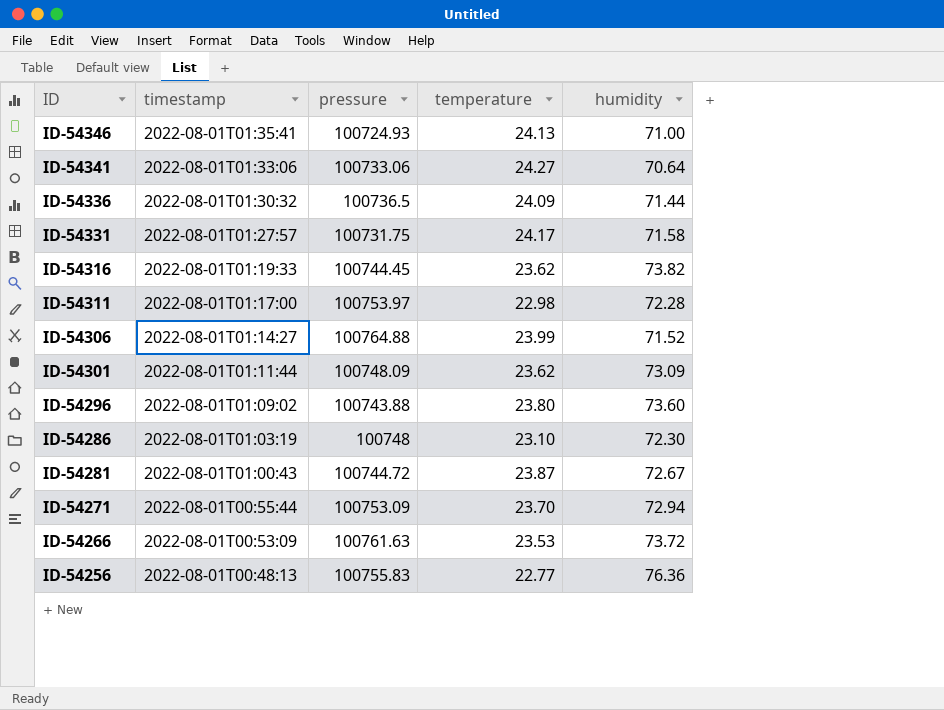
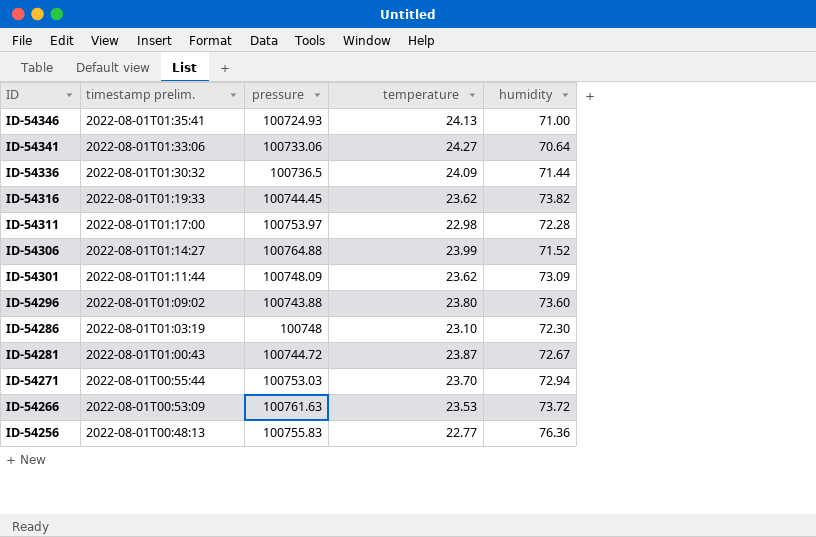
column name: timestamp -> timestamp prelim.
row ID-54331: 2022-08-01T01:27:57 | 100731.75 | 24.17 | 71.58 -> none
ID-54271 | pressure: 100753.09 -> 100753.03

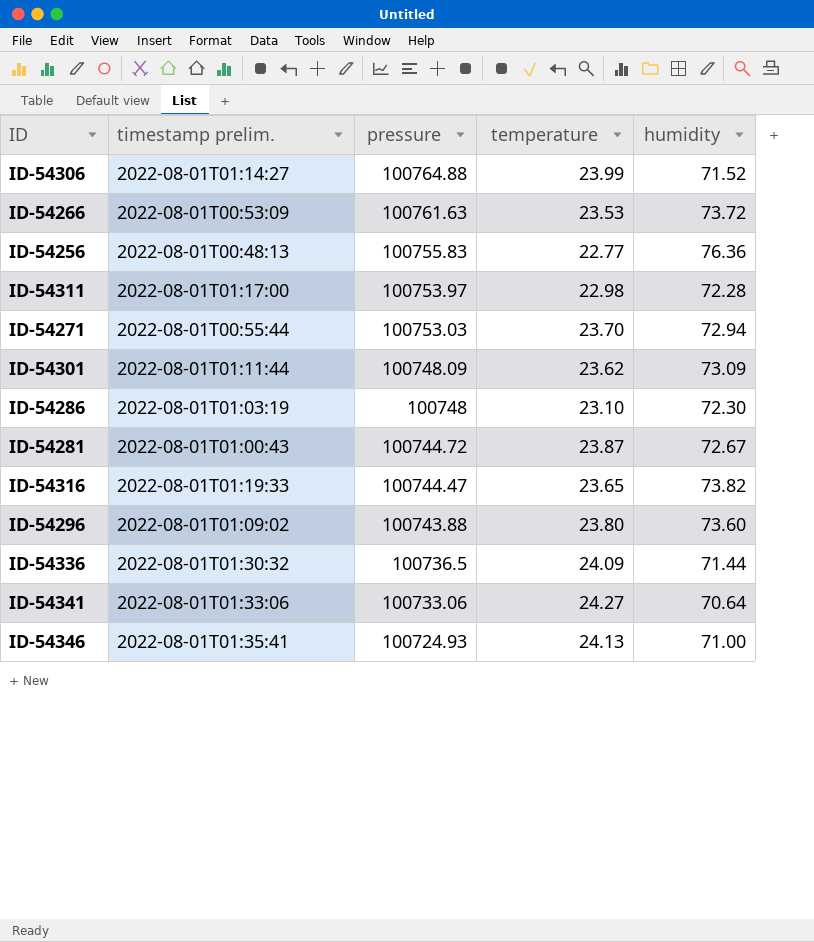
row order: ID descending -> pressure descending
ID-54316 | pressure: 100744.45 -> 100744.47
ID-54316 | temperature: 23.62 -> 23.65

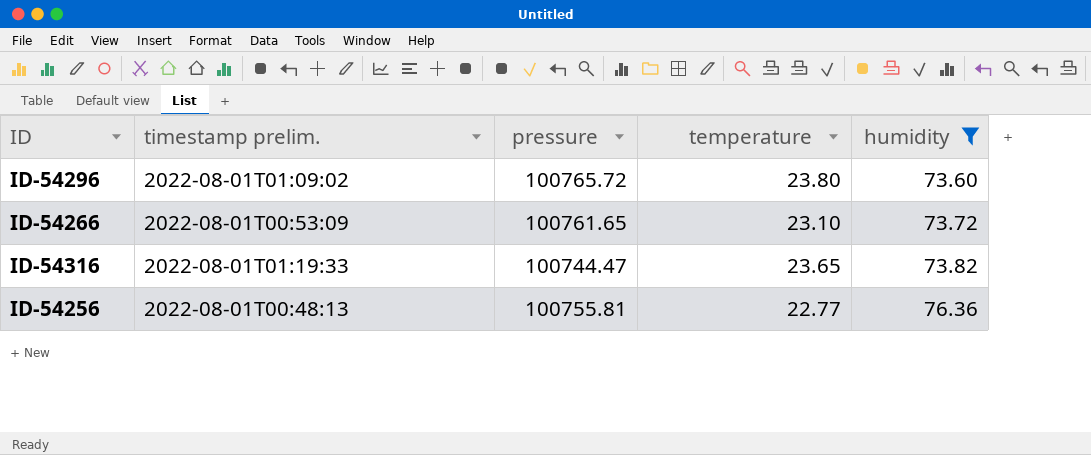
filter: none -> humidity >= 73.60
row order: pressure descending -> humidity ascending
ID-54296 | pressure: 100743.88 -> 100765.72
ID-54266 | pressure: 100761.63 -> 100761.65
ID-54266 | temperature: 23.53 -> 23.10
ID-54256 | pressure: 100755.83 -> 100755.81

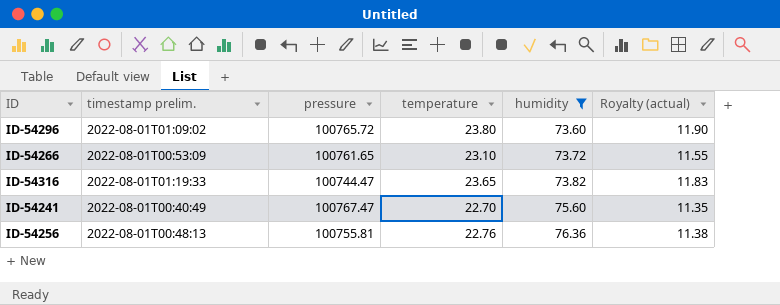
column Royalty (actual) | formula: none -> [temperature] * 0.5
row ID-54241: none -> 2022-08-01T00:40:49 | 100767.47 | 22.70 | 75.60 | 11.35
ID-54256 | temperature: 22.77 -> 22.76

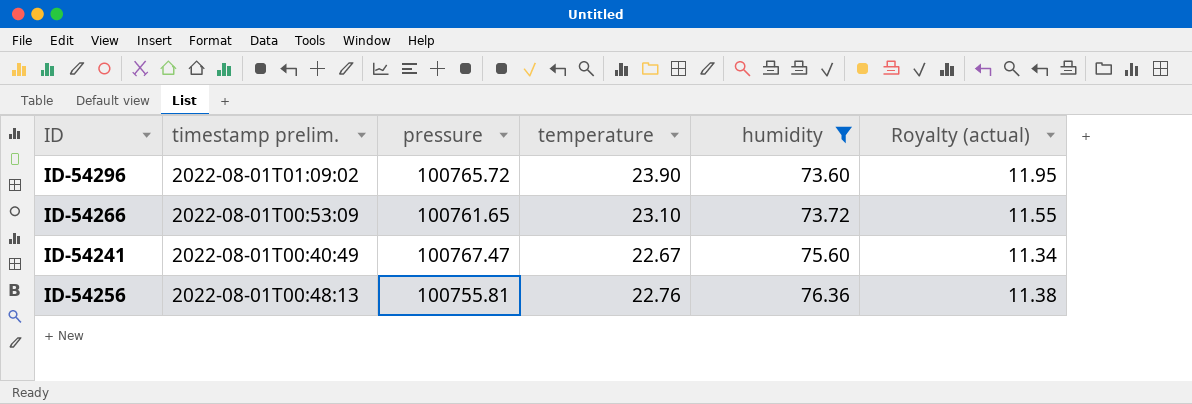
row ID-54316: 2022-08-01T01:19:33 | 100744.47 | 23.65 | 73.82 | 11.83 -> none
ID-54296 | temperature: 23.80 -> 23.90
ID-54296 | Royalty (actual): 11.90 -> 11.95
ID-54241 | temperature: 22.70 -> 22.67
ID-54241 | Royalty (actual): 11.35 -> 11.34

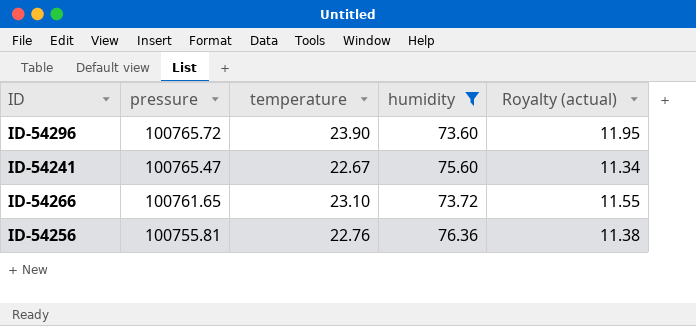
row order: humidity ascending -> pressure descending
column timestamp prelim. | position: 2 -> none
ID-54241 | pressure: 100767.47 -> 100765.47

